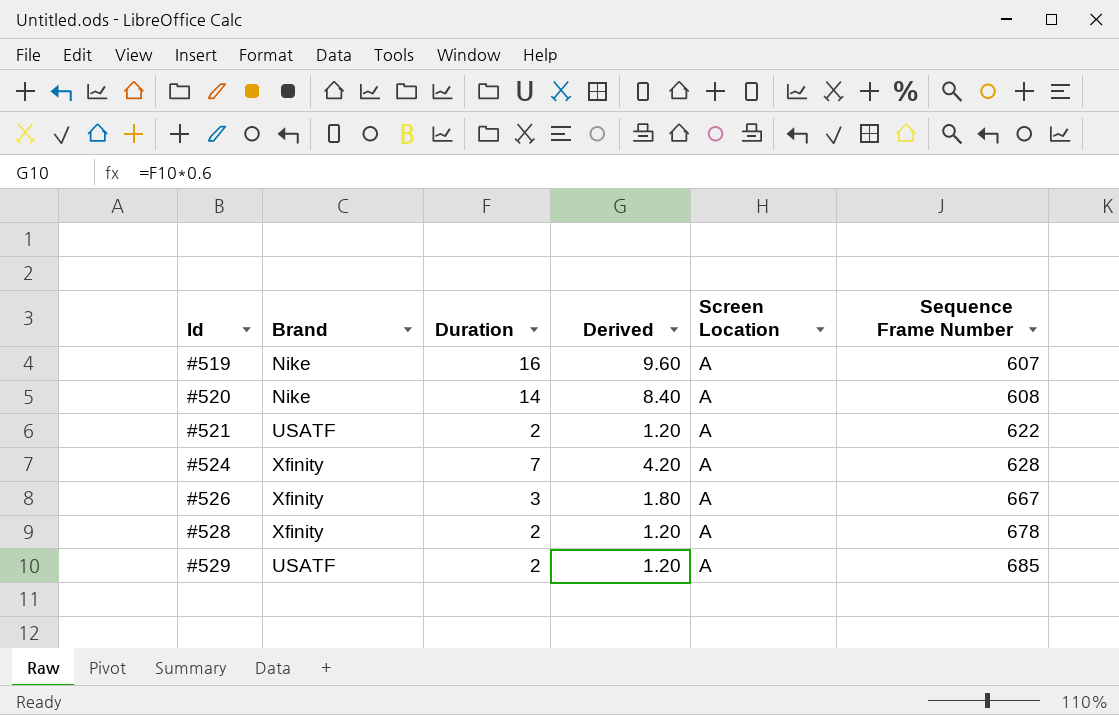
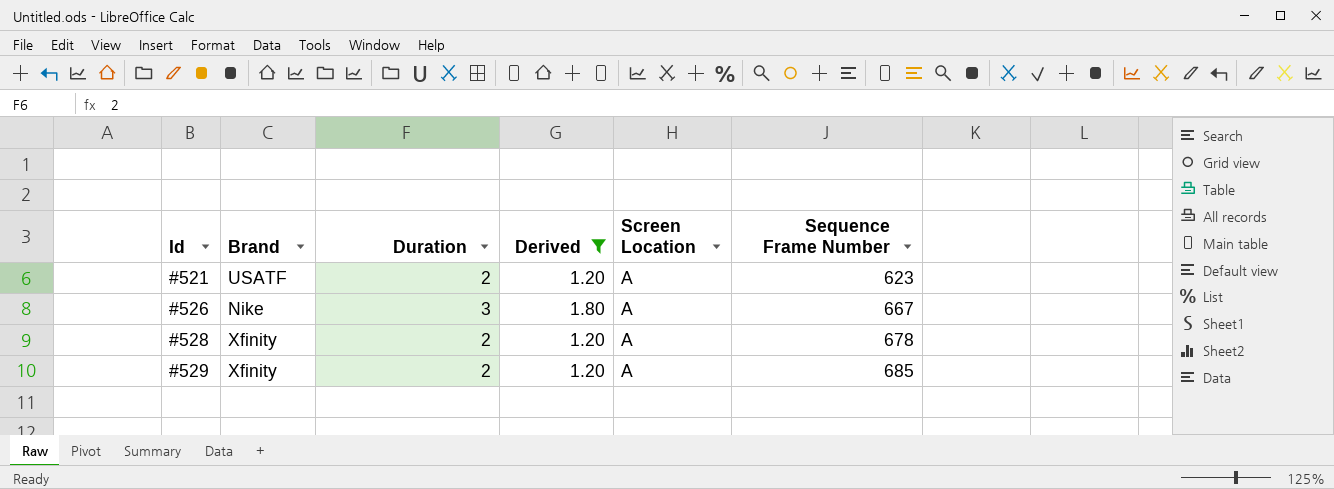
filter: none -> Derived <= 1.80
#521 | Sequence Frame Number: 622 -> 623
#526 | Brand: Xfinity -> Nike
#529 | Brand: USATF -> Xfinity

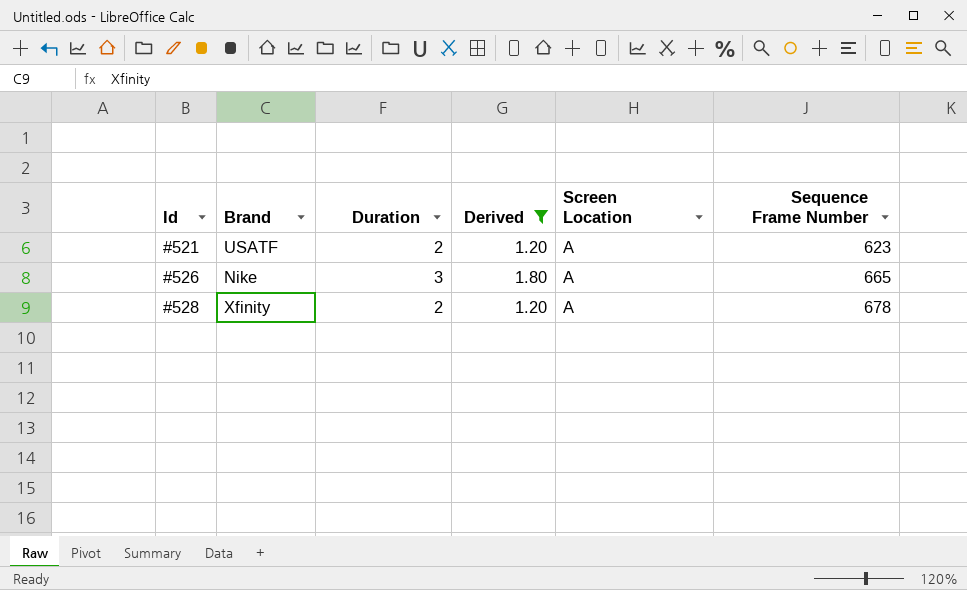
row #529: Xfinity | 2 | 1.20 | A | 685 -> none
#526 | Sequence Frame Number: 667 -> 665

